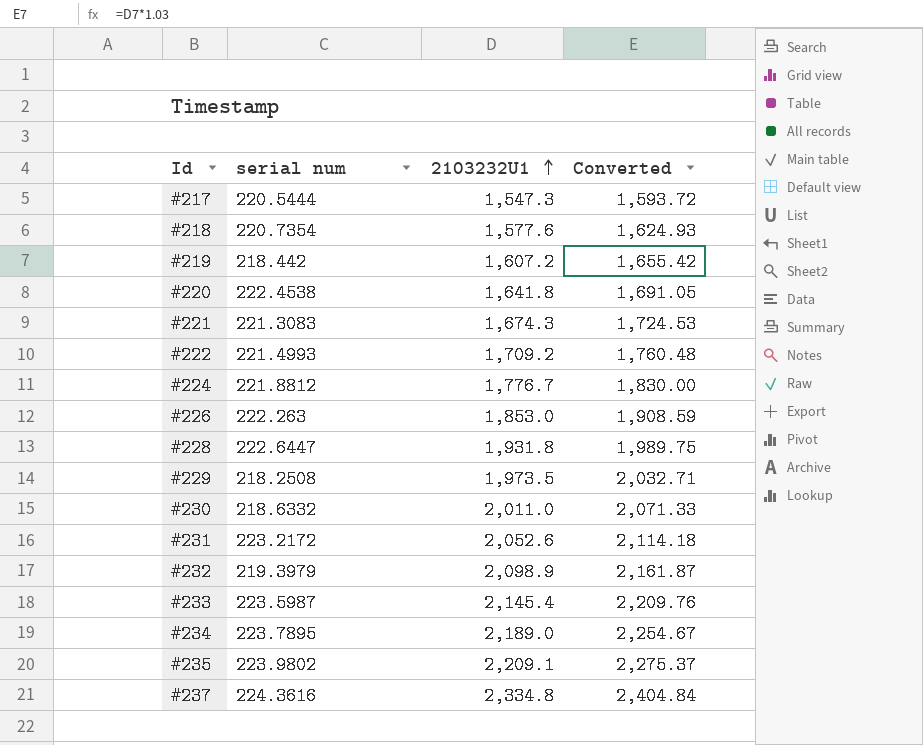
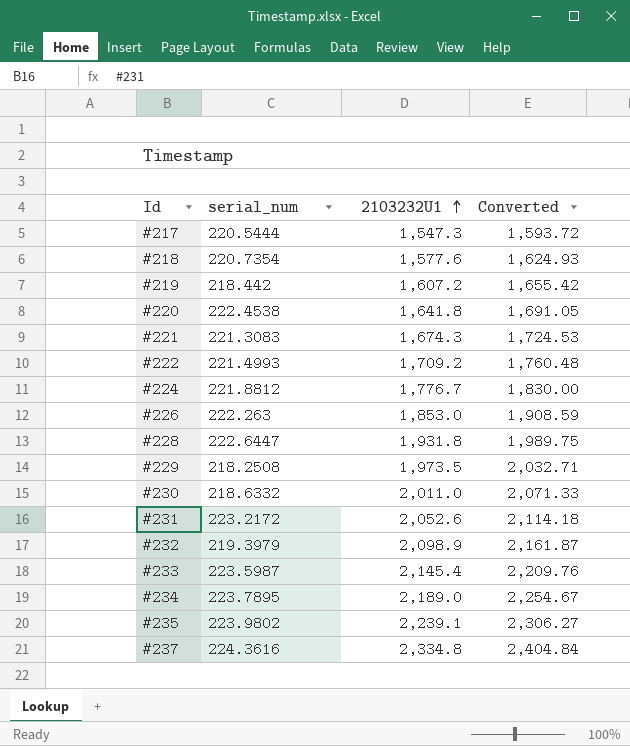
column name: serial num -> serial_num
#235 | 2103232U1: 2,209.1 -> 2,239.1
#235 | Converted: 2,275.37 -> 2,306.27

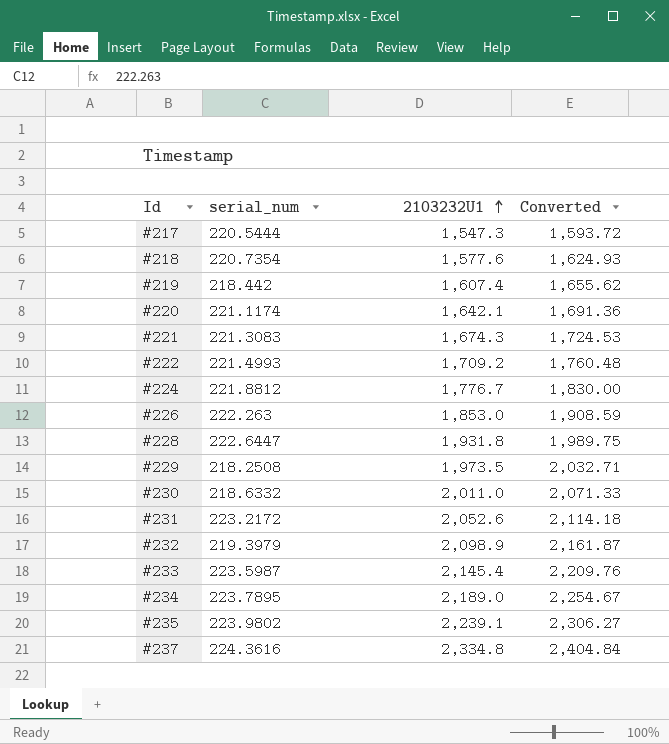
#219 | 2103232U1: 1,607.2 -> 1,607.4
#219 | Converted: 1,655.42 -> 1,655.62
#220 | serial_num: 222.4538 -> 221.1174
#220 | 2103232U1: 1,641.8 -> 1,642.1
#220 | Converted: 1,691.05 -> 1,691.36

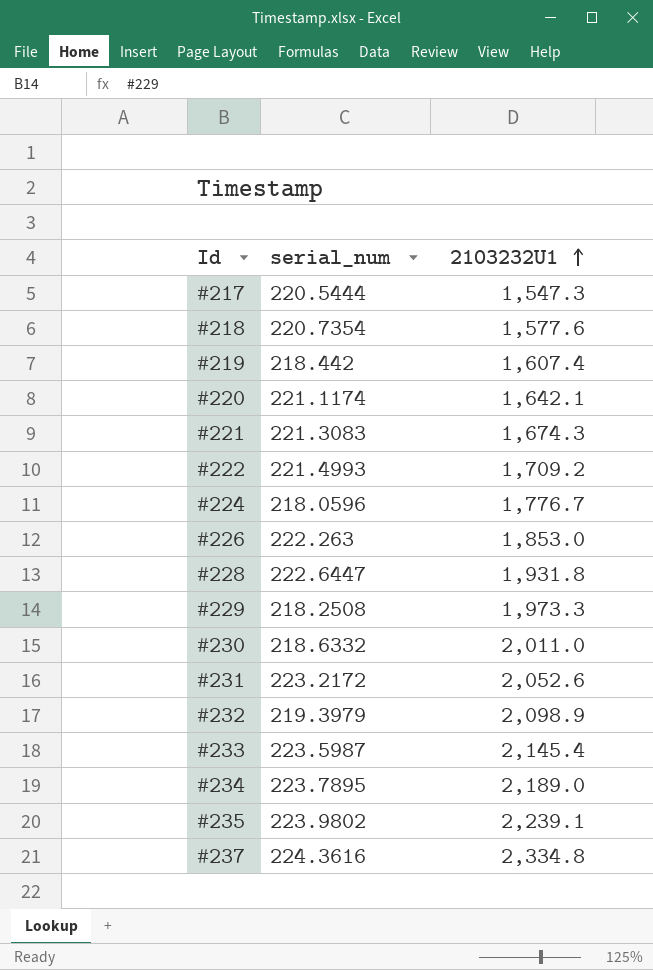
column Converted | formula: [2103232U1] * 1.03 -> none
#224 | serial_num: 221.8812 -> 218.0596
#229 | 2103232U1: 1,973.5 -> 1,973.3

